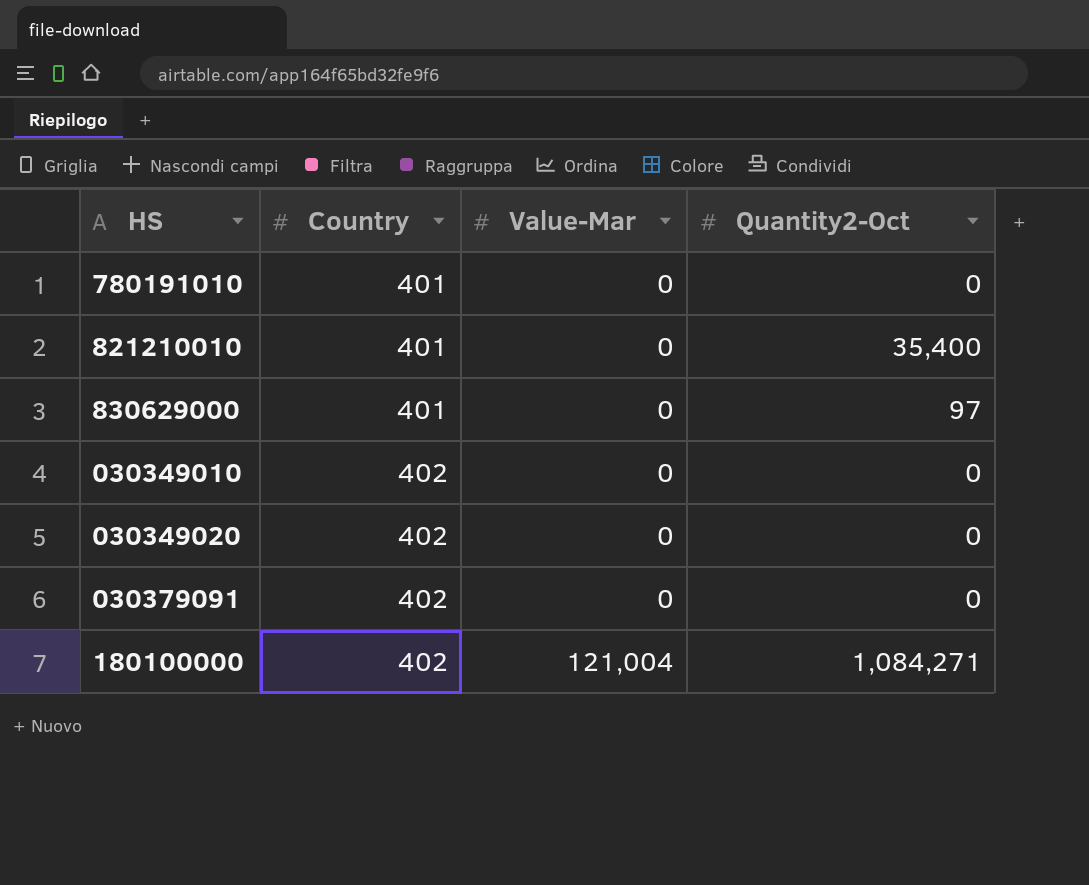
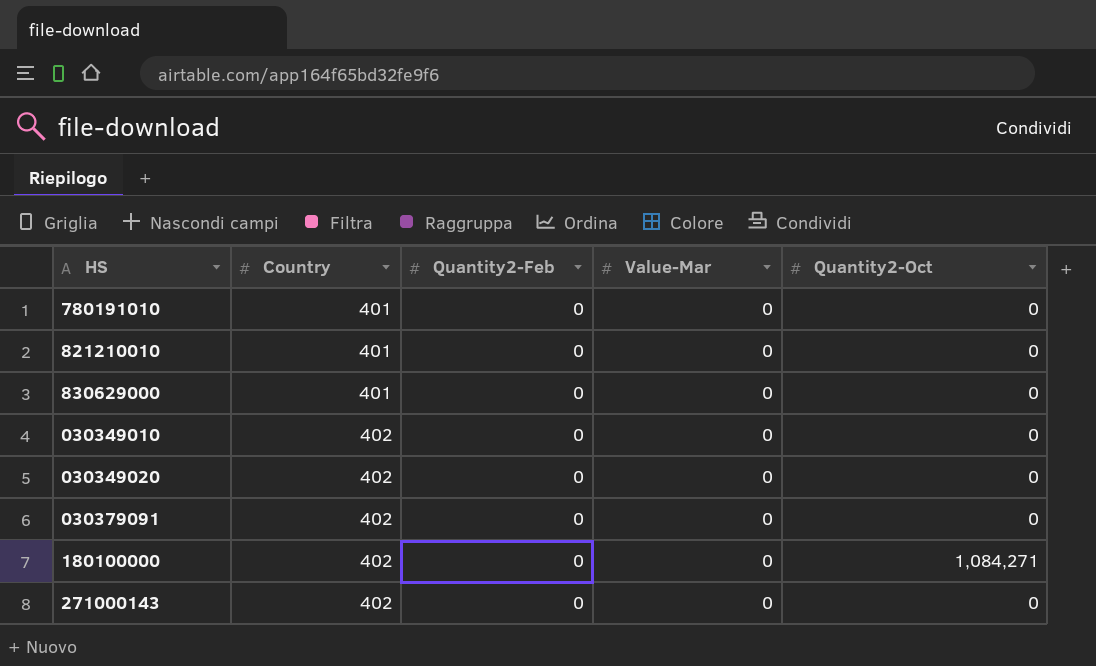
column Quantity2-Feb | position: none -> 3
821210010 | Quantity2-Oct: 35,400 -> 0
830629000 | Quantity2-Oct: 97 -> 0
180100000 | Value-Mar: 121,004 -> 0
row 271000143: none -> 402 | 0 | 0 | 0

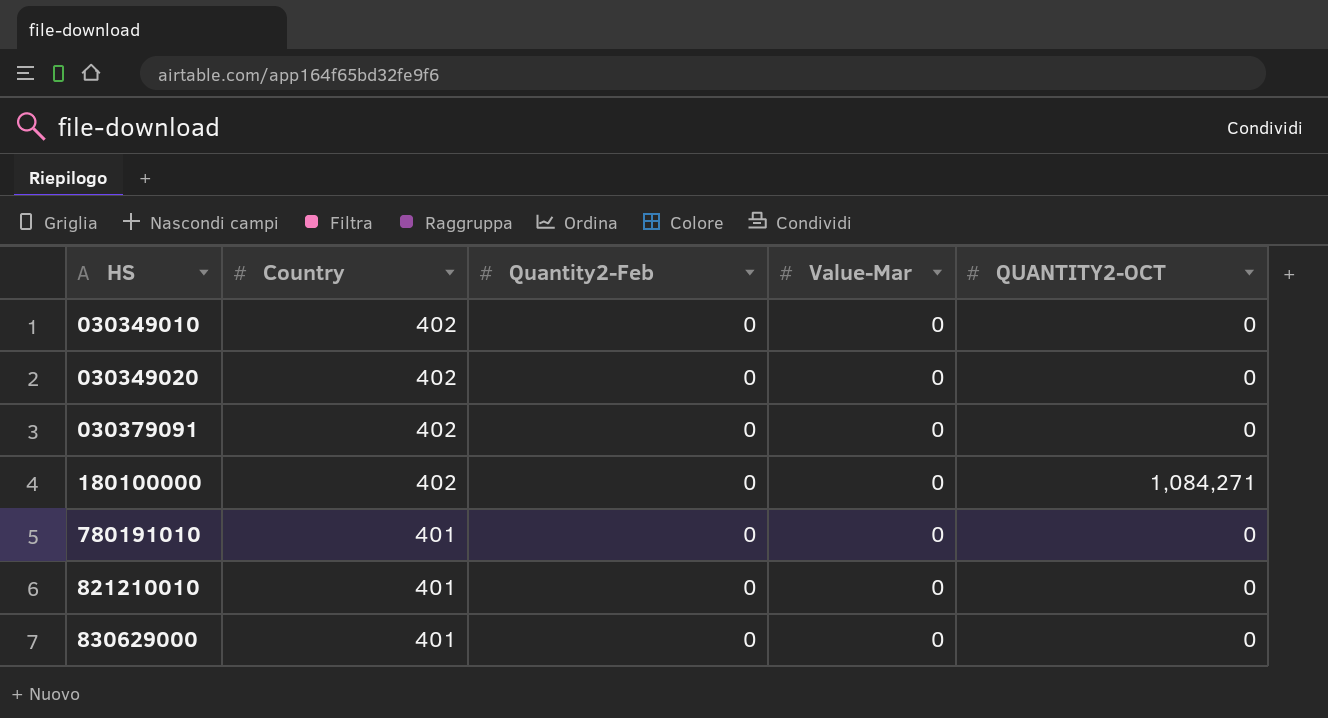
row order: Country ascending -> HS ascending
column name: Quantity2-Oct -> QUANTITY2-OCT
row 271000143: 402 | 0 | 0 | 0 -> none

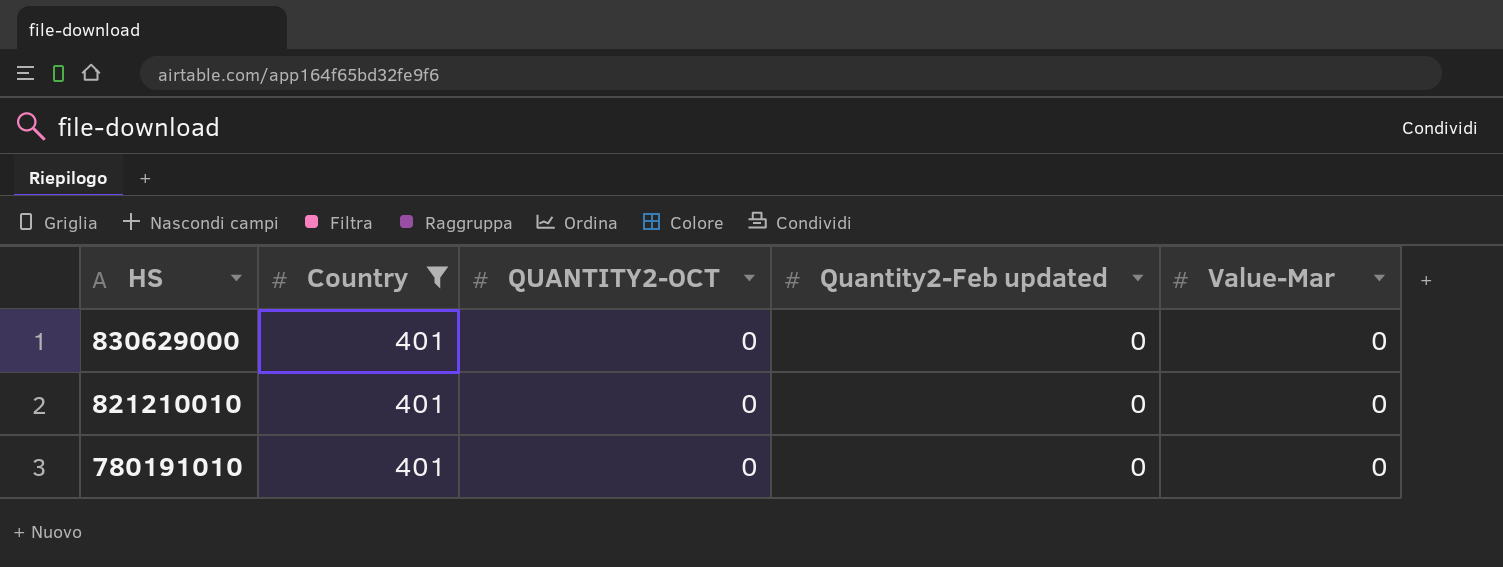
filter: none -> Country = 401
row order: HS ascending -> HS descending
column QUANTITY2-OCT | position: 5 -> 3
column name: Quantity2-Feb -> Quantity2-Feb updated

